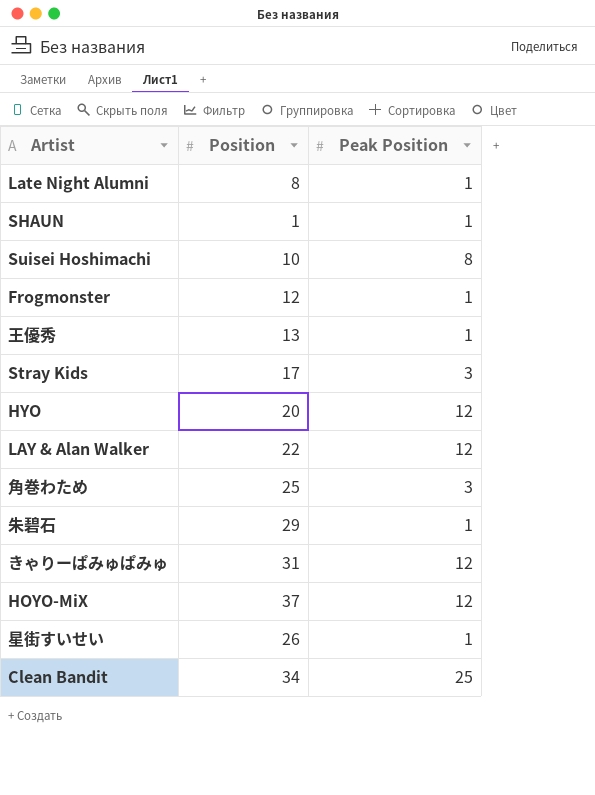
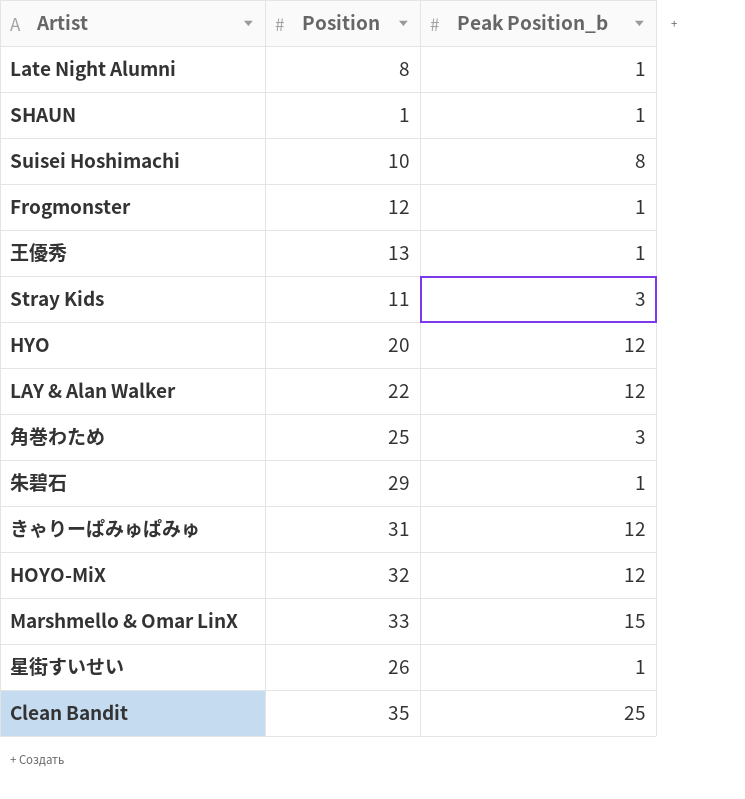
column name: Peak Position -> Peak Position_b
Stray Kids | Position: 17 -> 11
HOYO-MiX | Position: 37 -> 32
row Marshmello & Omar LinX: none -> 33 | 15
Clean Bandit | Position: 34 -> 35

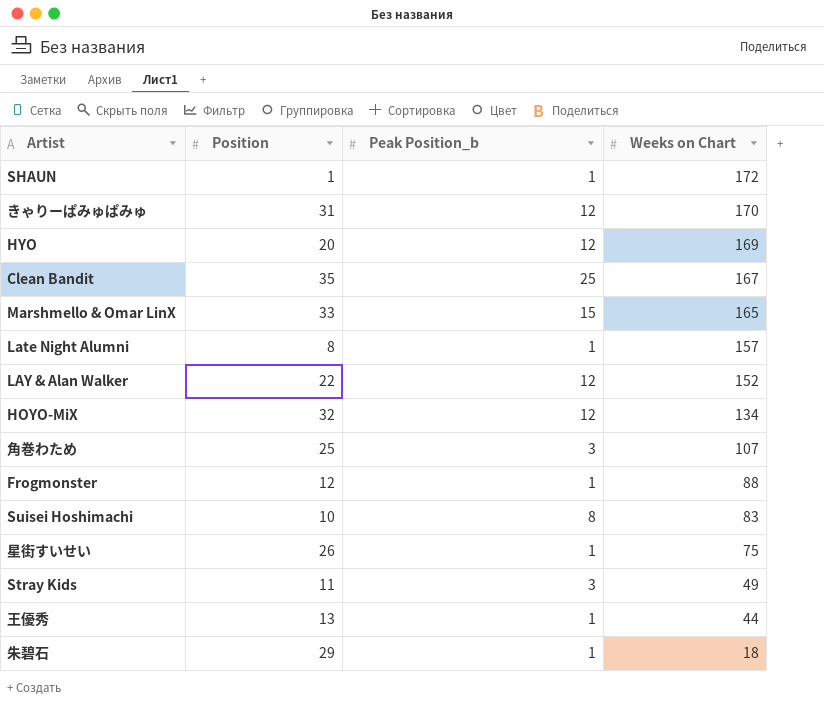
row order: none -> Weeks on Chart descending
column Weeks on Chart | position: none -> 4

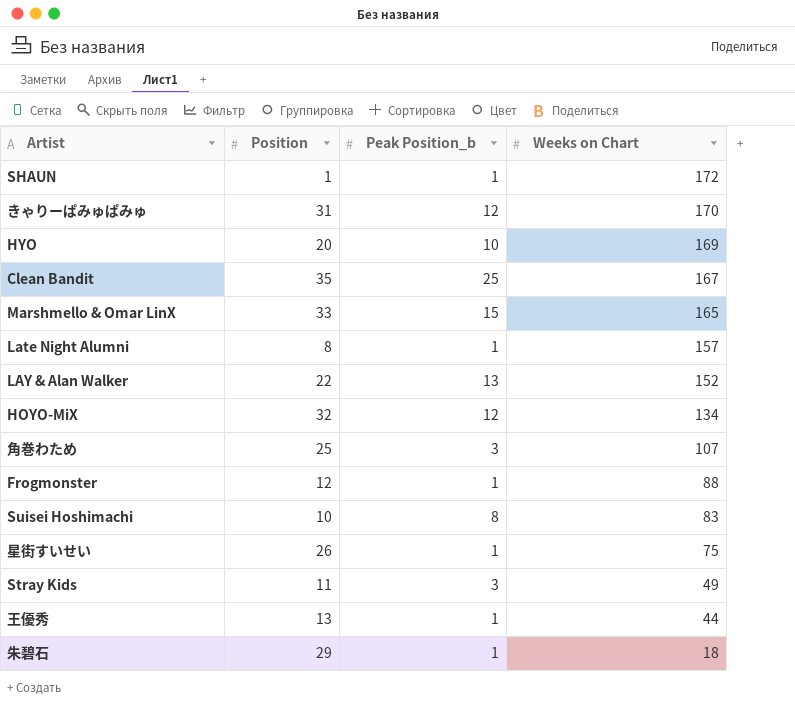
HYO | Peak Position_b: 12 -> 10
LAY & Alan Walker | Peak Position_b: 12 -> 13

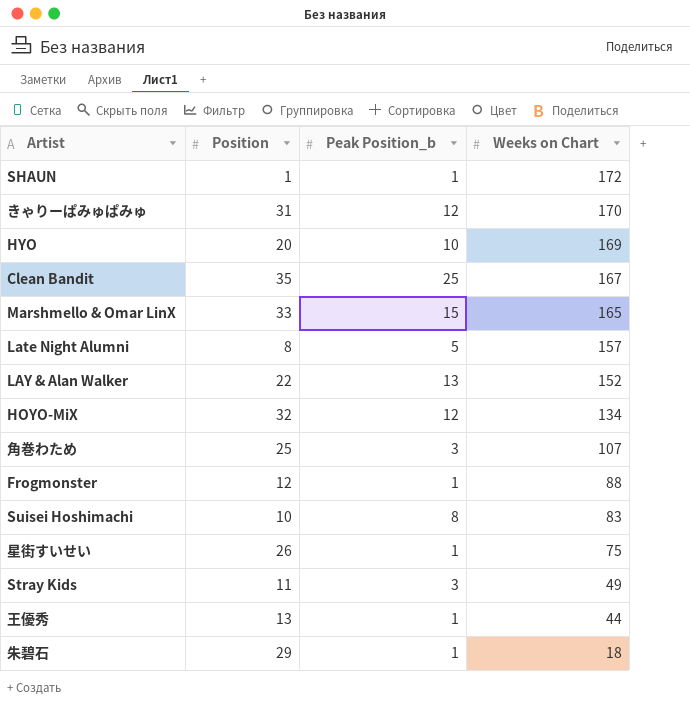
Late Night Alumni | Peak Position_b: 1 -> 5

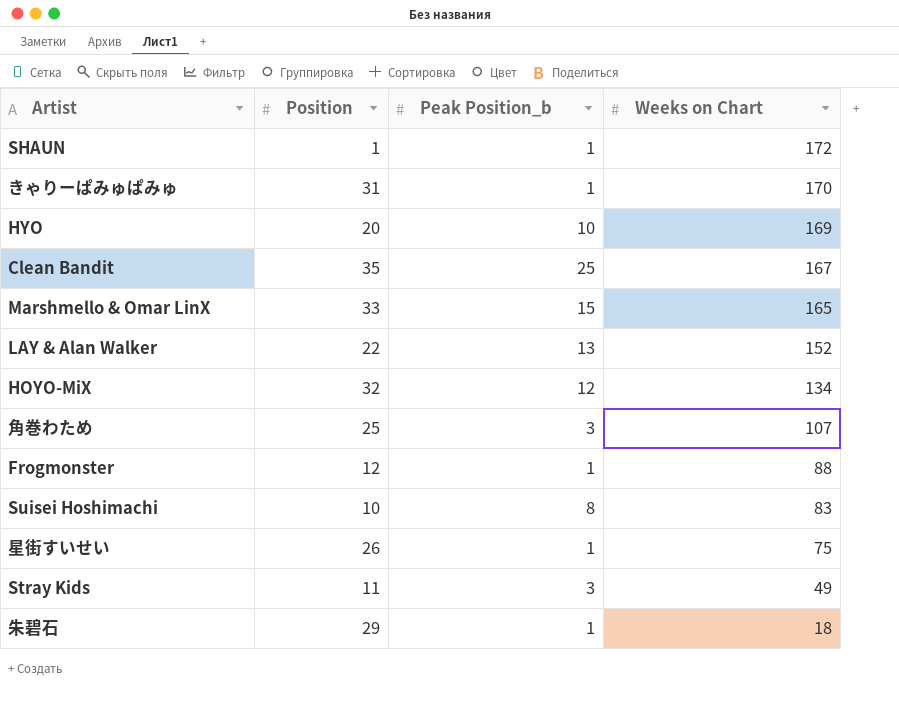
row Late Night Alumni: 8 | 5 | 157 -> none
row 王優秀: 13 | 1 | 44 -> none
きゃりーぱみゅぱみゅ | Peak Position_b: 12 -> 1

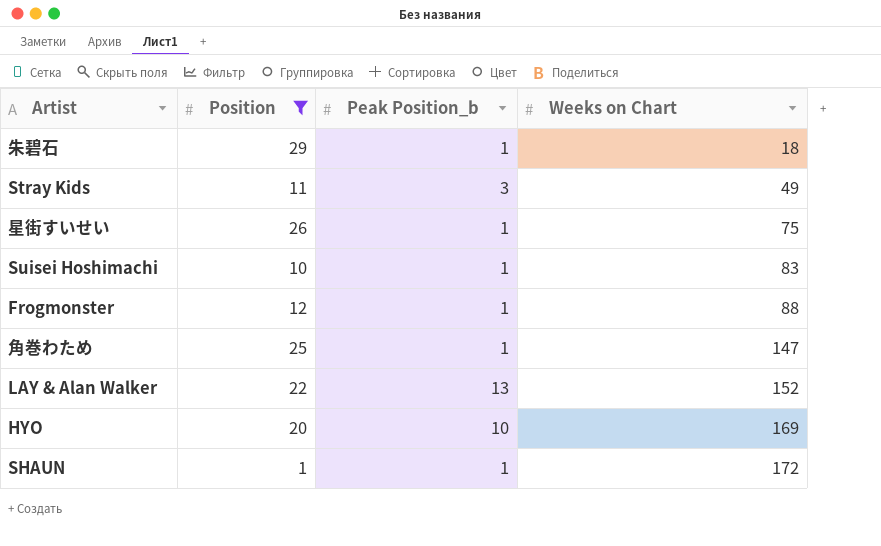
filter: none -> Position <= 29
row order: Weeks on Chart descending -> Weeks on Chart ascending
Suisei Hoshimachi | Peak Position_b: 8 -> 1
角巻わため | Peak Position_b: 3 -> 1
角巻わため | Weeks on Chart: 107 -> 147

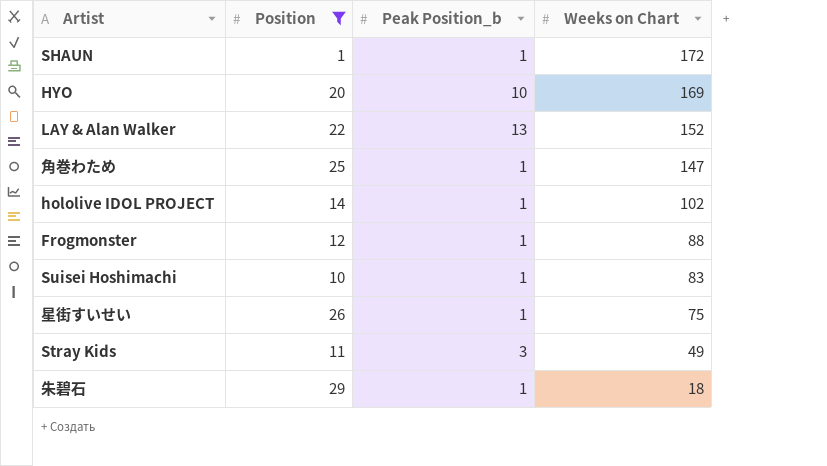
row order: Weeks on Chart ascending -> Weeks on Chart descending
row hololive IDOL PROJECT: none -> 14 | 1 | 102

